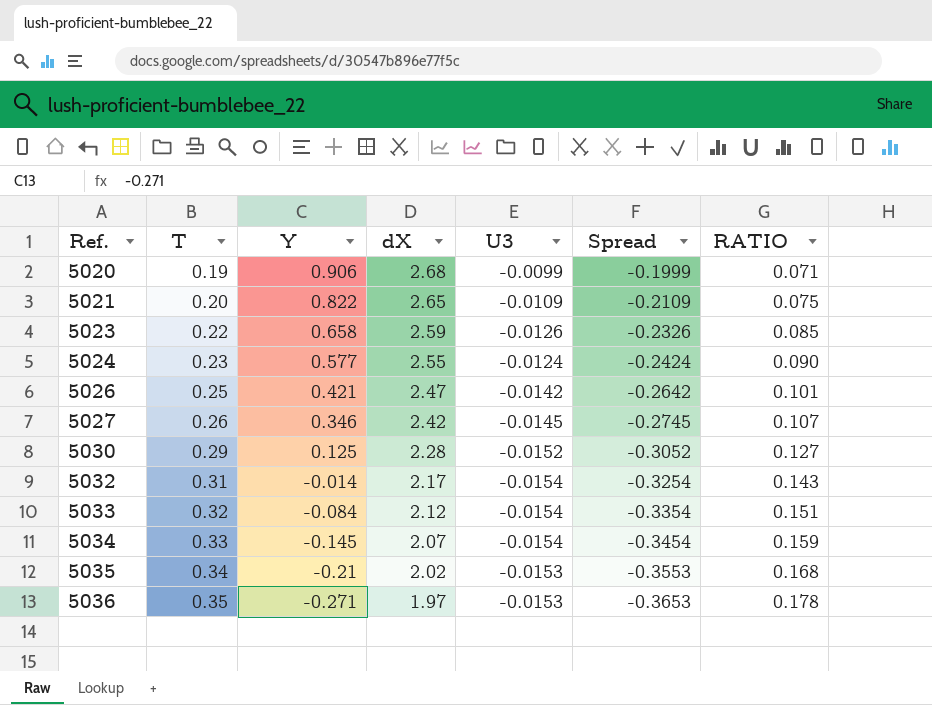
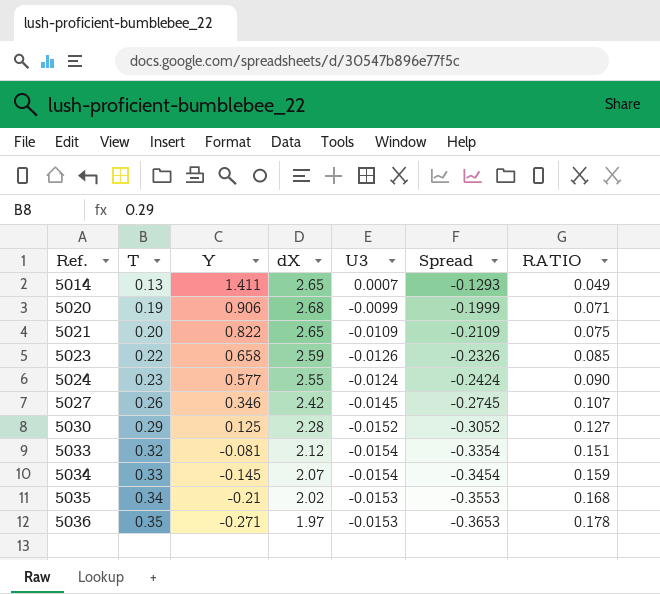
row 5026: 0.25 | 0.421 | 2.47 | -0.0142 | -0.2642 | 0.101 -> none
row 5032: 0.31 | -0.014 | 2.17 | -0.0154 | -0.3254 | 0.143 -> none
row 5014: none -> 0.13 | 1.411 | 2.65 | 0.0007 | -0.1293 | 0.049
5033 | Y: -0.084 -> -0.081

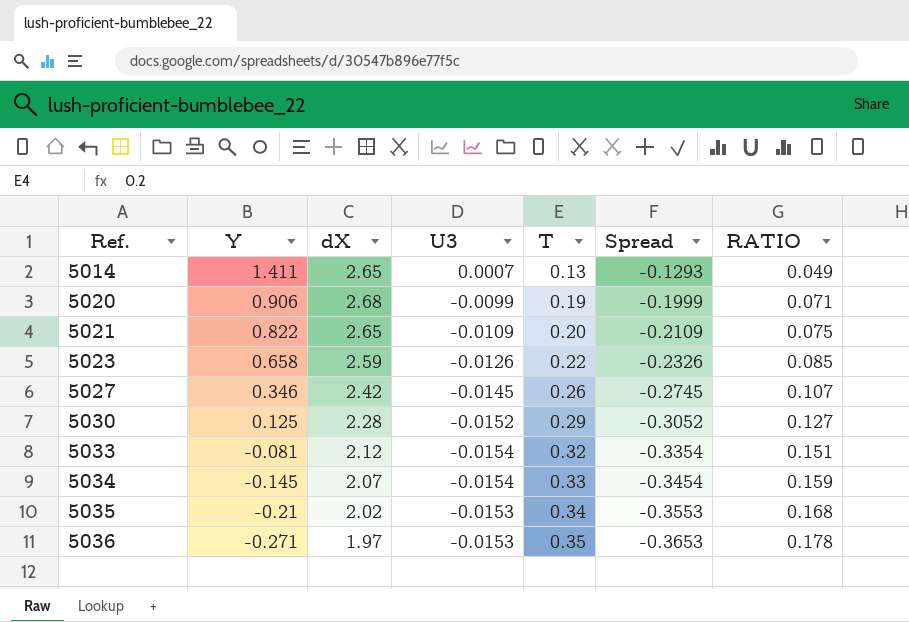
column T | position: 2 -> 5
row 5024: 0.23 | 0.577 | 2.55 | -0.0124 | -0.2424 | 0.090 -> none

